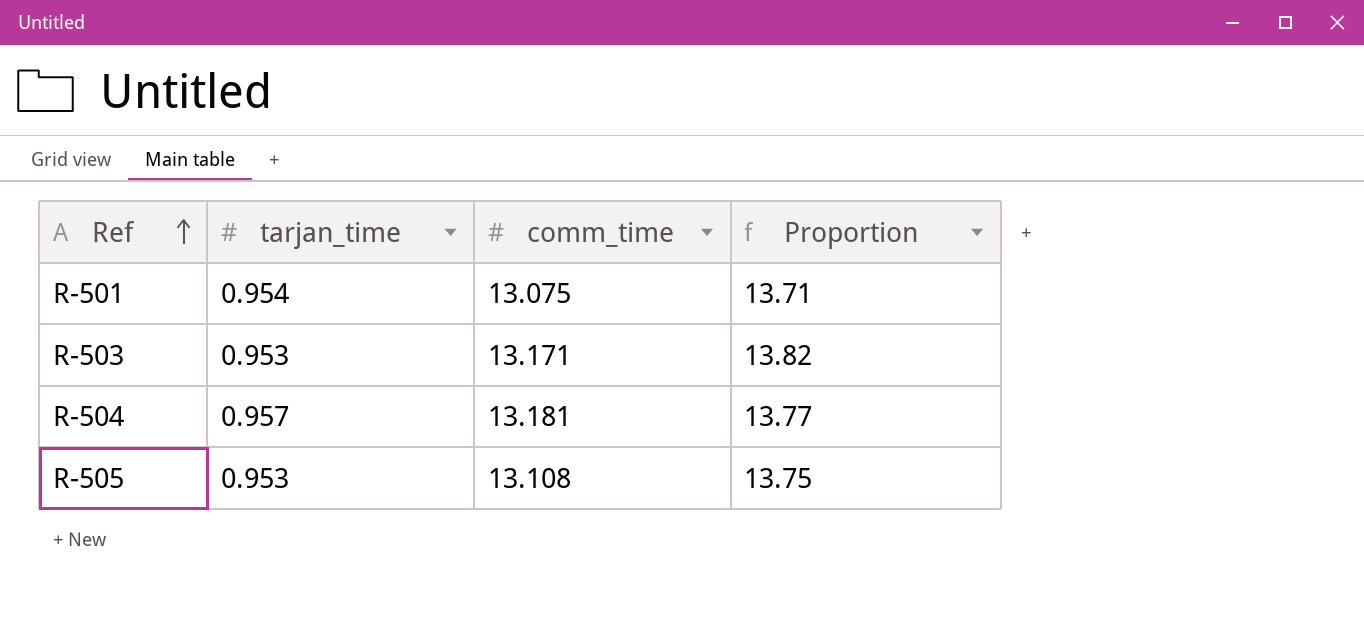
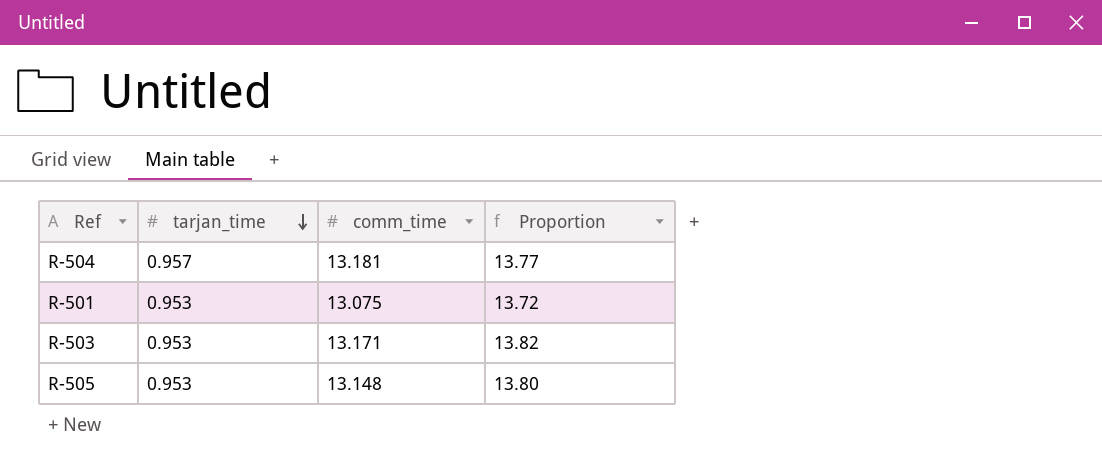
row order: Ref ascending -> tarjan_time descending
R-501 | tarjan_time: 0.954 -> 0.953
R-501 | Proportion: 13.71 -> 13.72
R-505 | comm_time: 13.108 -> 13.148
R-505 | Proportion: 13.75 -> 13.80

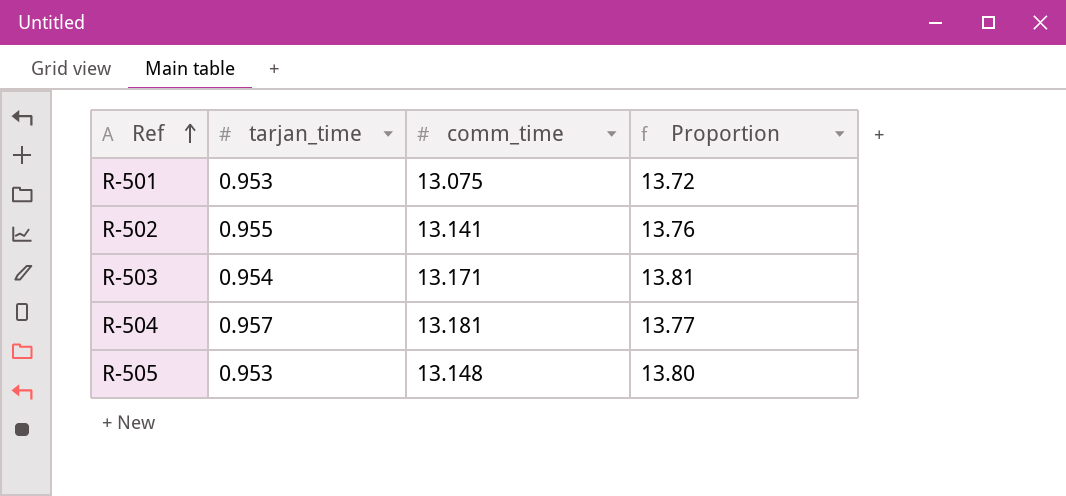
row order: tarjan_time descending -> Ref ascending
row R-502: none -> 0.955 | 13.141 | 13.76
R-503 | tarjan_time: 0.953 -> 0.954
R-503 | Proportion: 13.82 -> 13.81

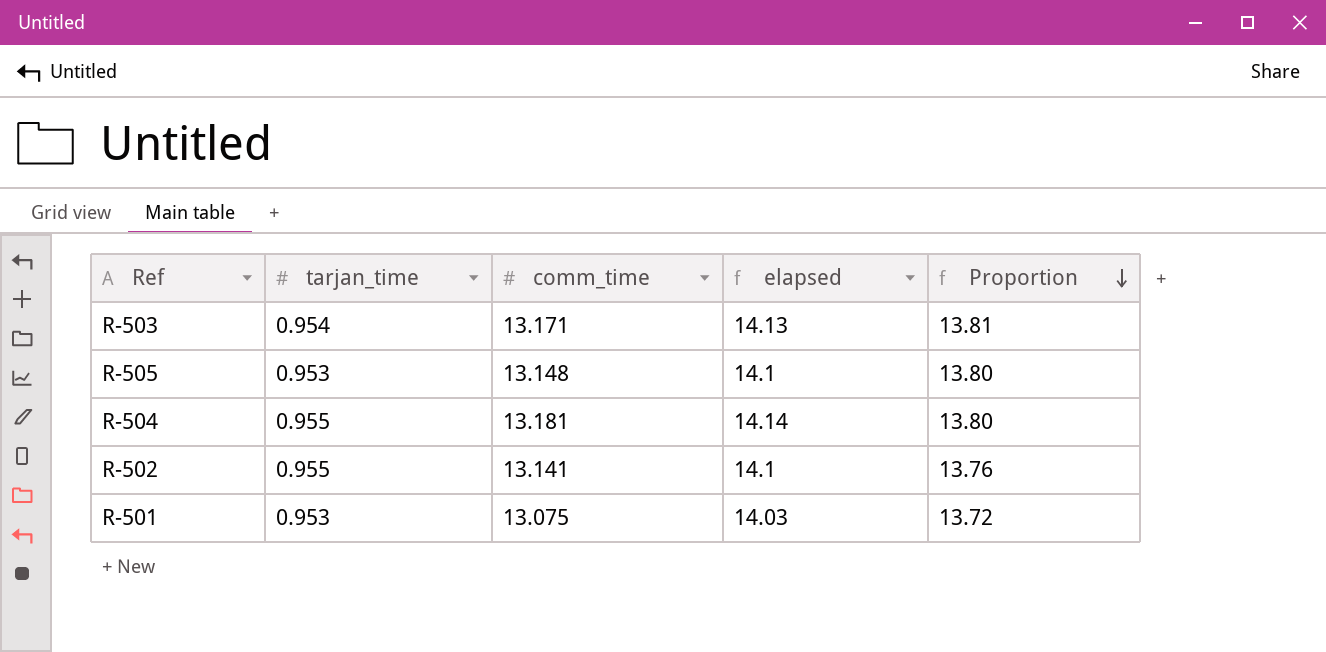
row order: Ref ascending -> Proportion descending
column elapsed | formula: none -> [tarjan_time] + [comm_time]
R-504 | tarjan_time: 0.957 -> 0.955
R-504 | Proportion: 13.77 -> 13.80

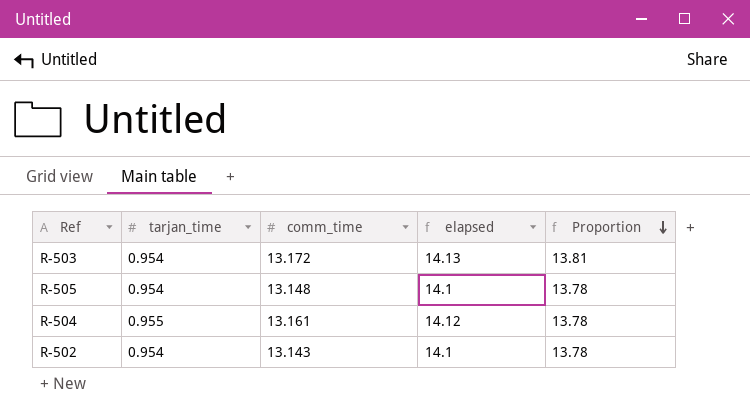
row R-501: 0.953 | 13.075 | 14.03 | 13.72 -> none
R-503 | comm_time: 13.171 -> 13.172
R-505 | tarjan_time: 0.953 -> 0.954
R-505 | Proportion: 13.80 -> 13.78
R-504 | comm_time: 13.181 -> 13.161
R-504 | elapsed: 14.14 -> 14.12
R-504 | Proportion: 13.80 -> 13.78
R-502 | tarjan_time: 0.955 -> 0.954
R-502 | comm_time: 13.141 -> 13.143
R-502 | Proportion: 13.76 -> 13.78

